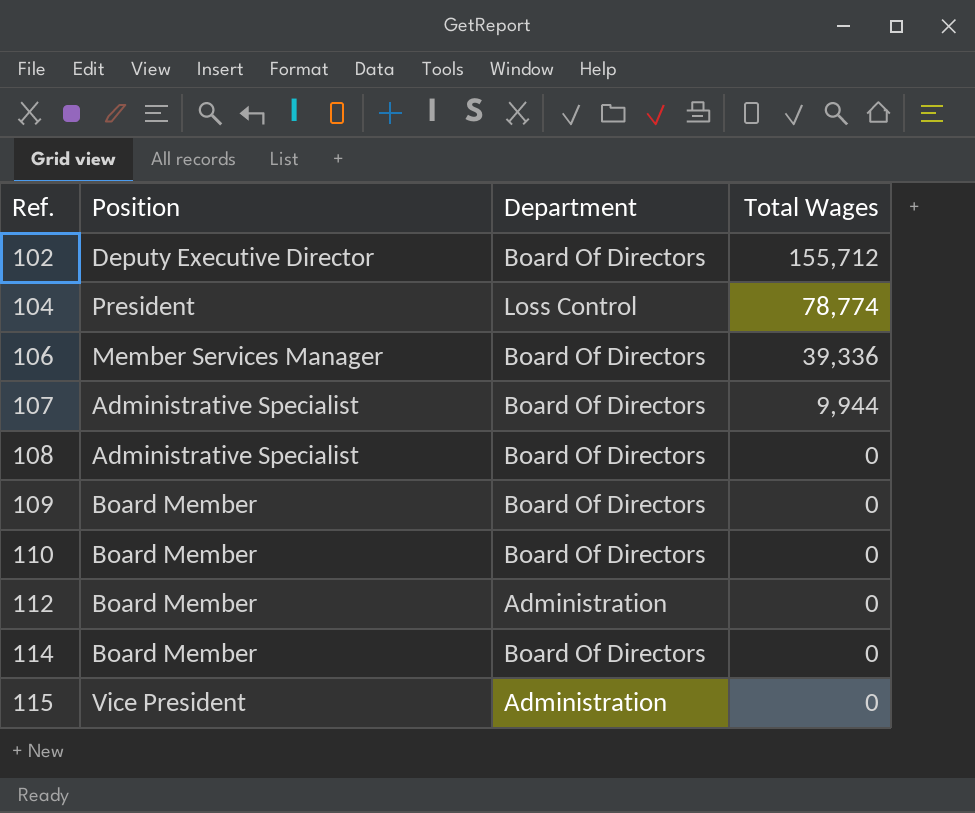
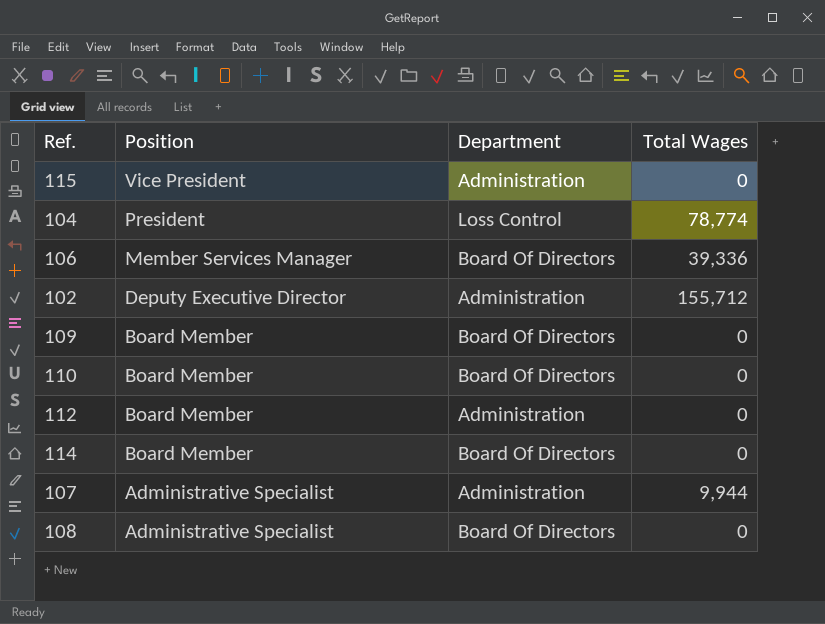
row order: Ref. ascending -> Position descending
102 | Department: Board Of Directors -> Administration
107 | Department: Board Of Directors -> Administration

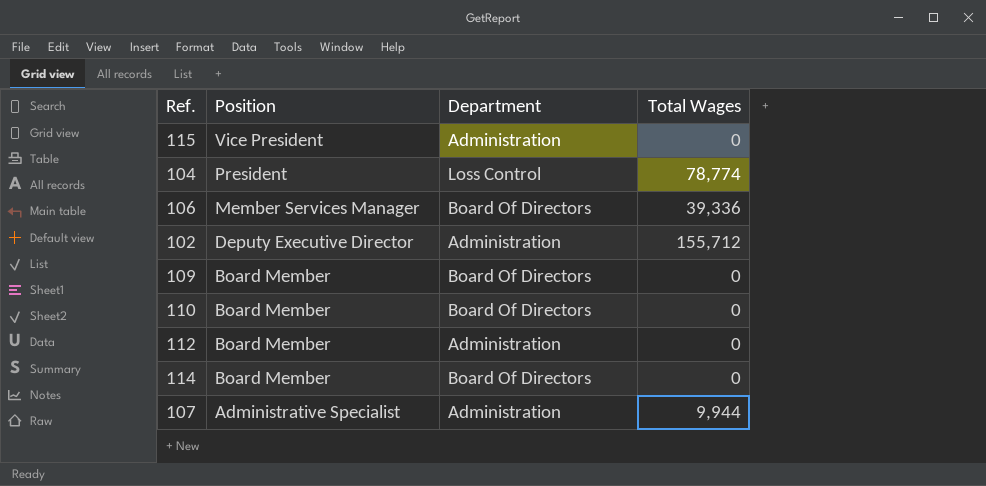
row 108: Administrative Specialist | Board Of Directors | 0 -> none

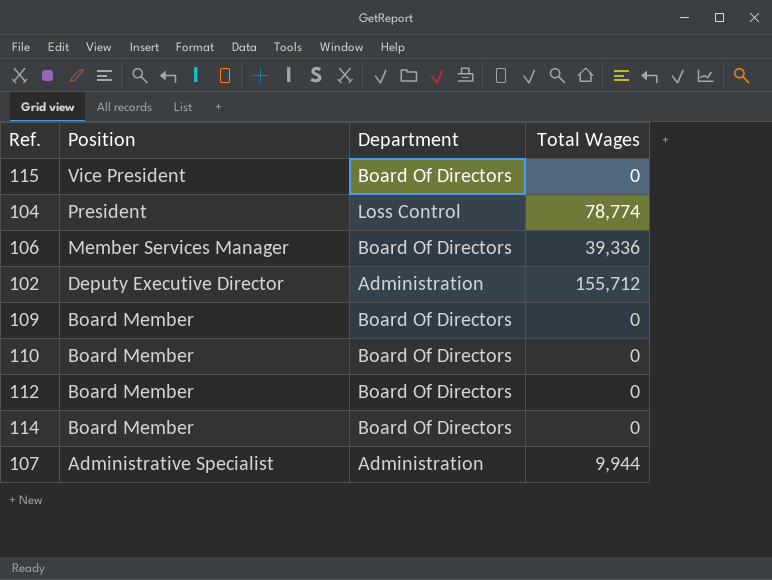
115 | Department: Administration -> Board Of Directors
112 | Department: Administration -> Board Of Directors

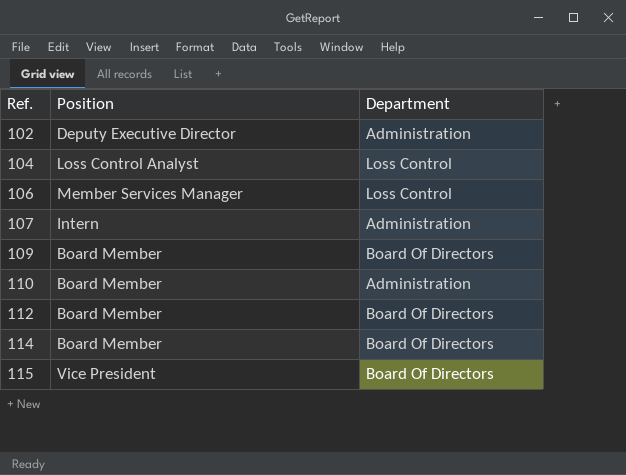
row order: Position descending -> Ref. ascending
column Total Wages | position: 4 -> none
104 | Position: President -> Loss Control Analyst
106 | Department: Board Of Directors -> Loss Control
107 | Position: Administrative Specialist -> Intern
110 | Department: Board Of Directors -> Administration

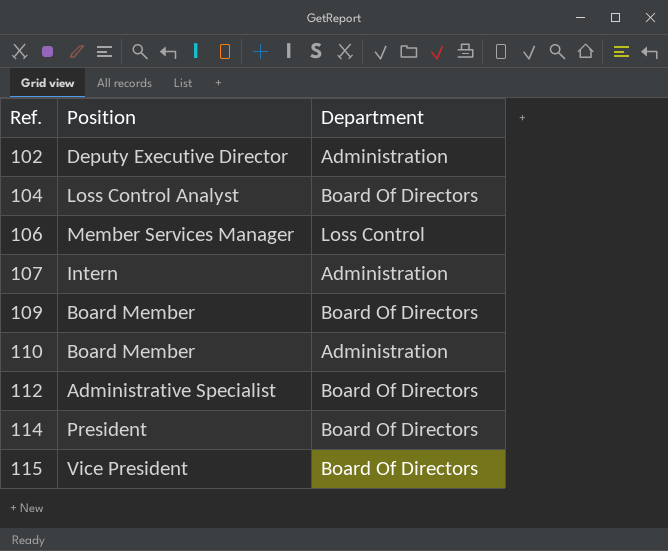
104 | Department: Loss Control -> Board Of Directors
112 | Position: Board Member -> Administrative Specialist
114 | Position: Board Member -> President

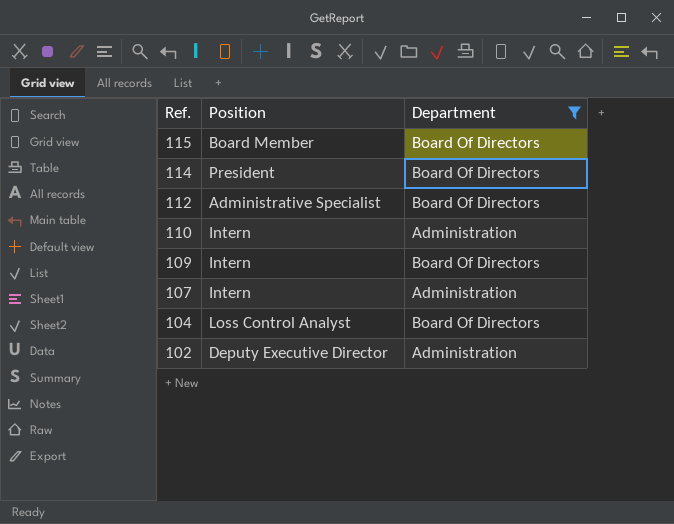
filter: none -> Department != Loss Control
row order: Ref. ascending -> Ref. descending
115 | Position: Vice President -> Board Member
110 | Position: Board Member -> Intern
109 | Position: Board Member -> Intern

